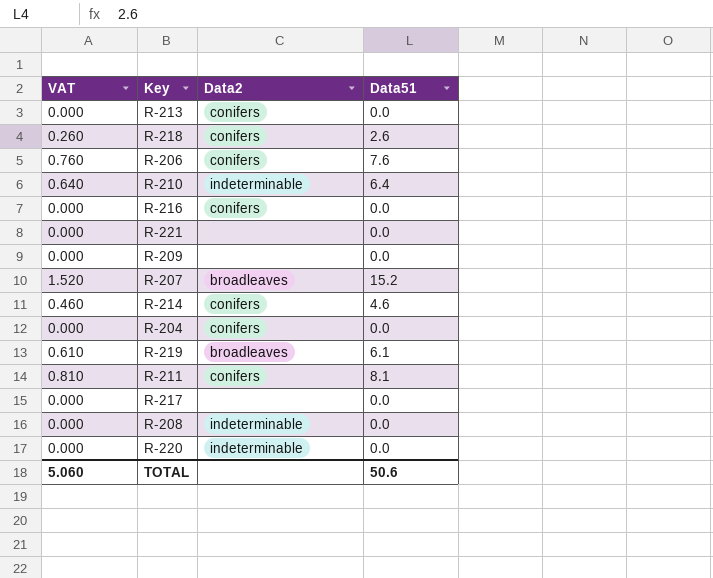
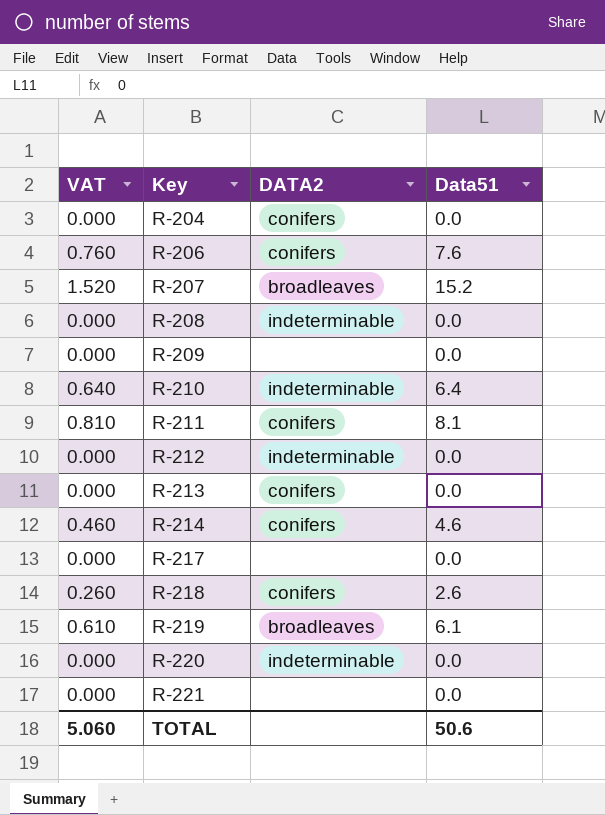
row order: none -> Key ascending
column name: Data2 -> DATA2
row R-216: 0.000 | conifers | 0.0 -> none
row R-212: none -> 0.000 | indeterminable | 0.0

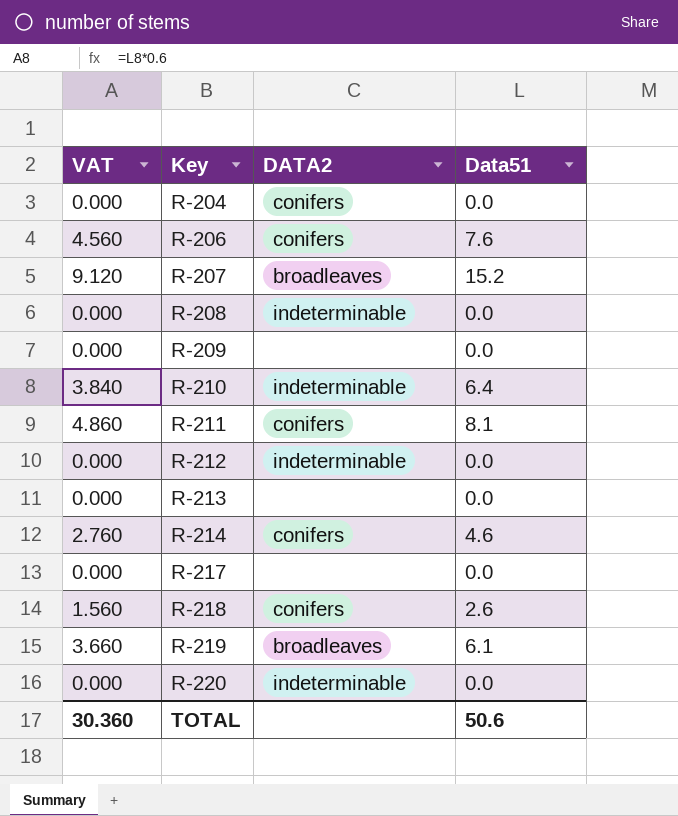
column VAT | formula: [Data51] * 0.1 -> [Data51] * 0.6
row R-221: 0.000 | none | 0.0 -> none
R-213 | DATA2: conifers -> none
TOTAL | VAT: 5.060 -> 30.360

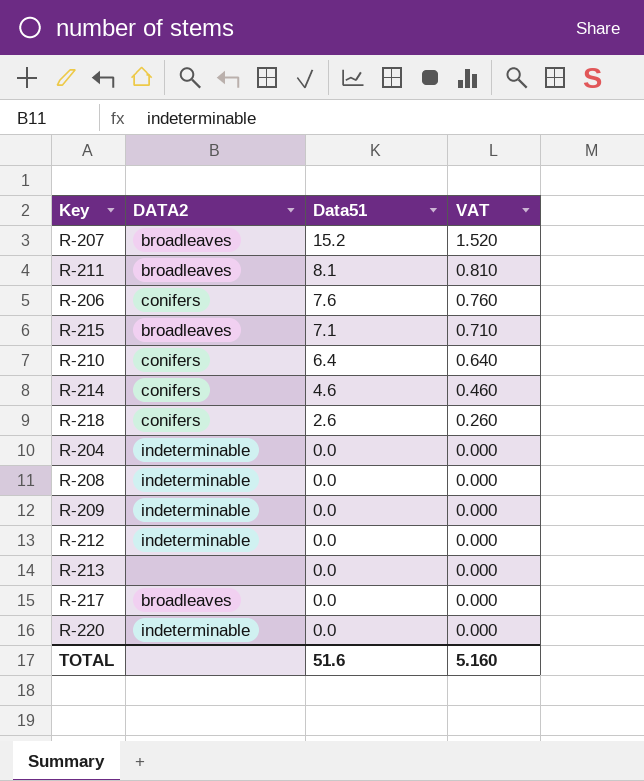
row order: Key ascending -> Data51 descending
column VAT | formula: [Data51] * 0.6 -> [Data51] * 0.1
column VAT | position: 1 -> 4
row R-219: 3.660 | broadleaves | 6.1 -> none
R-211 | DATA2: conifers -> broadleaves
row R-215: none -> broadleaves | 7.1 | 0.710
R-210 | DATA2: indeterminable -> conifers
R-204 | DATA2: conifers -> indeterminable
R-209 | DATA2: none -> indeterminable
R-217 | DATA2: none -> broadleaves
TOTAL | Data51: 50.6 -> 51.6
TOTAL | VAT: 30.360 -> 5.160

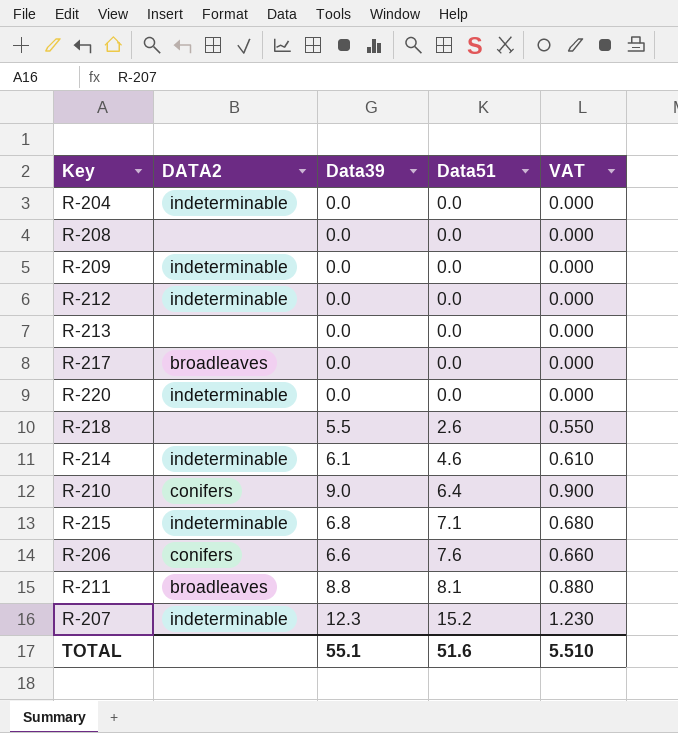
row order: Data51 descending -> Data51 ascending
column Data39 | position: none -> 3
column VAT | formula: [Data51] * 0.1 -> [Data39] * 0.1
R-208 | DATA2: indeterminable -> none
R-218 | DATA2: conifers -> none
R-214 | DATA2: conifers -> indeterminable
R-215 | DATA2: broadleaves -> indeterminable
R-207 | DATA2: broadleaves -> indeterminable
TOTAL | VAT: 5.160 -> 5.510

